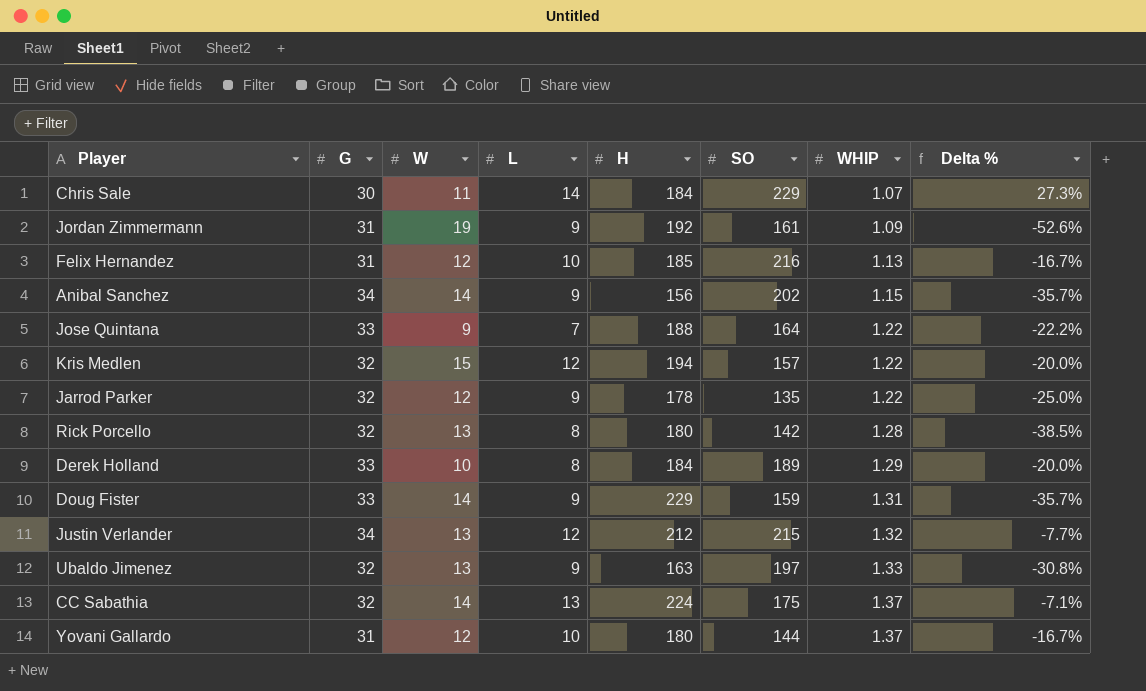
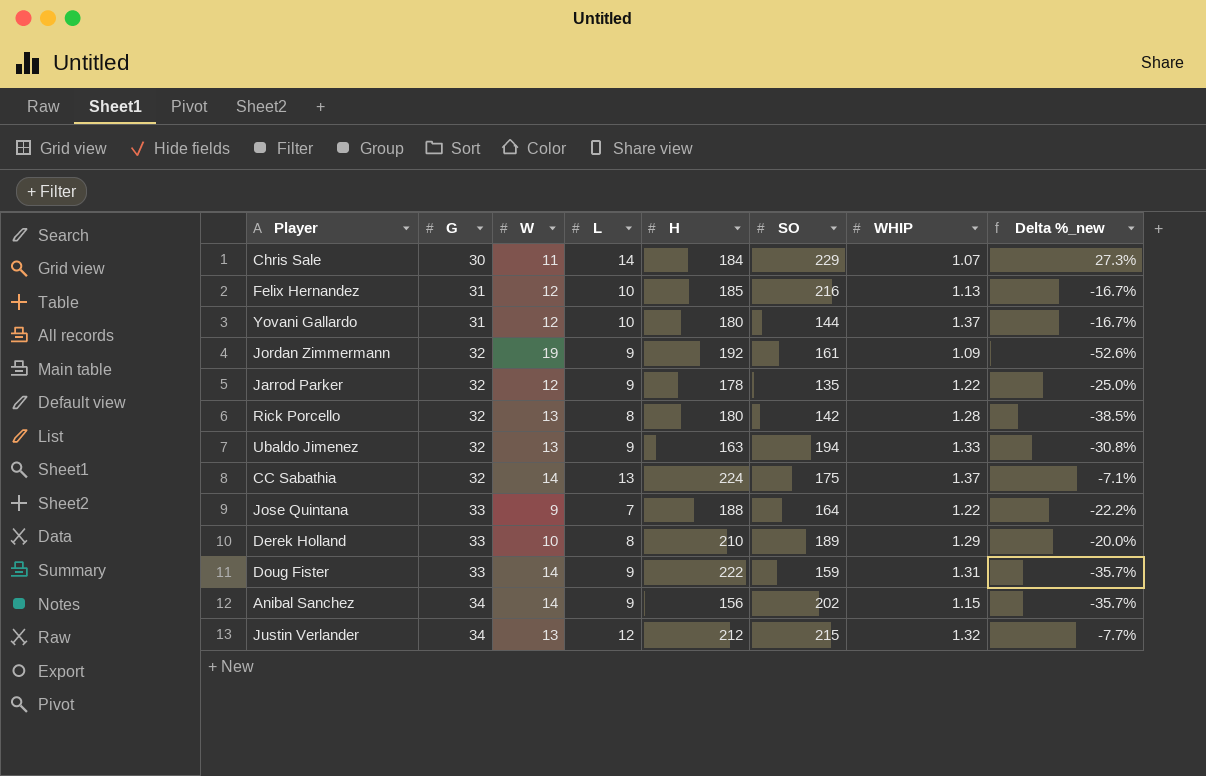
row order: WHIP ascending -> G ascending
column name: Delta % -> Delta %_new
row Kris Medlen: 32 | 15 | 12 | 194 | 157 | 1.22 | -20.0% -> none
Jordan Zimmermann | G: 31 -> 32
Ubaldo Jimenez | SO: 197 -> 194
Derek Holland | H: 184 -> 210
Doug Fister | H: 229 -> 222

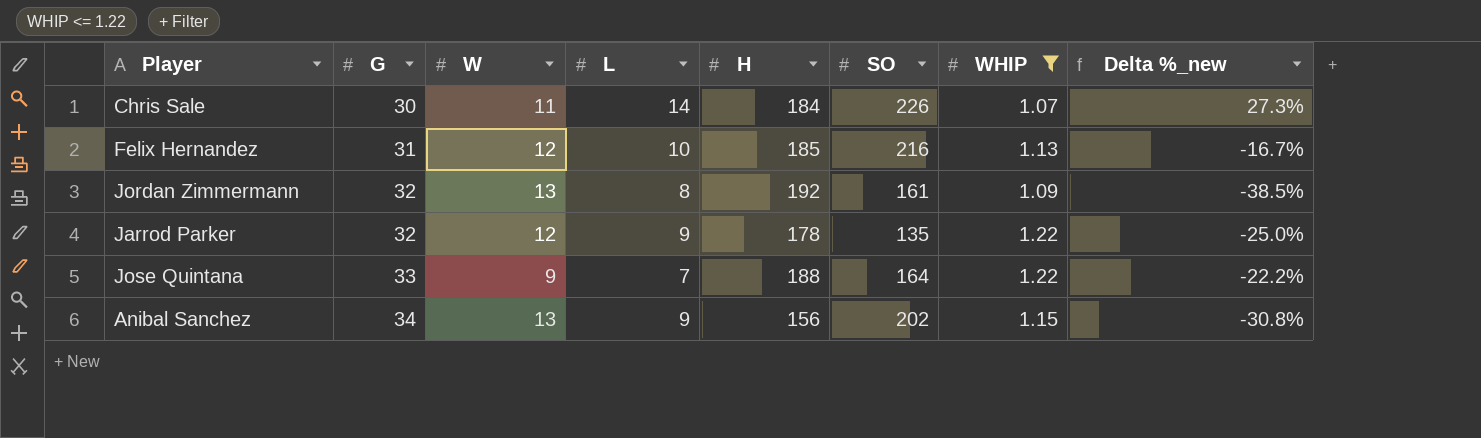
filter: none -> WHIP <= 1.22
Chris Sale | SO: 229 -> 226
Jordan Zimmermann | W: 19 -> 13
Jordan Zimmermann | L: 9 -> 8
Jordan Zimmermann | Delta %_new: -52.6% -> -38.5%
Anibal Sanchez | W: 14 -> 13
Anibal Sanchez | Delta %_new: -35.7% -> -30.8%

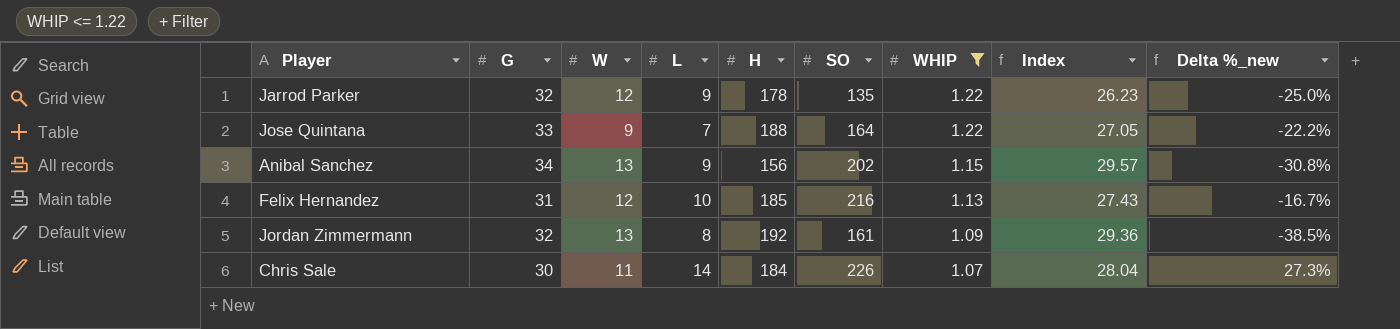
row order: G ascending -> WHIP descending
column Index | formula: none -> [G] / [WHIP]

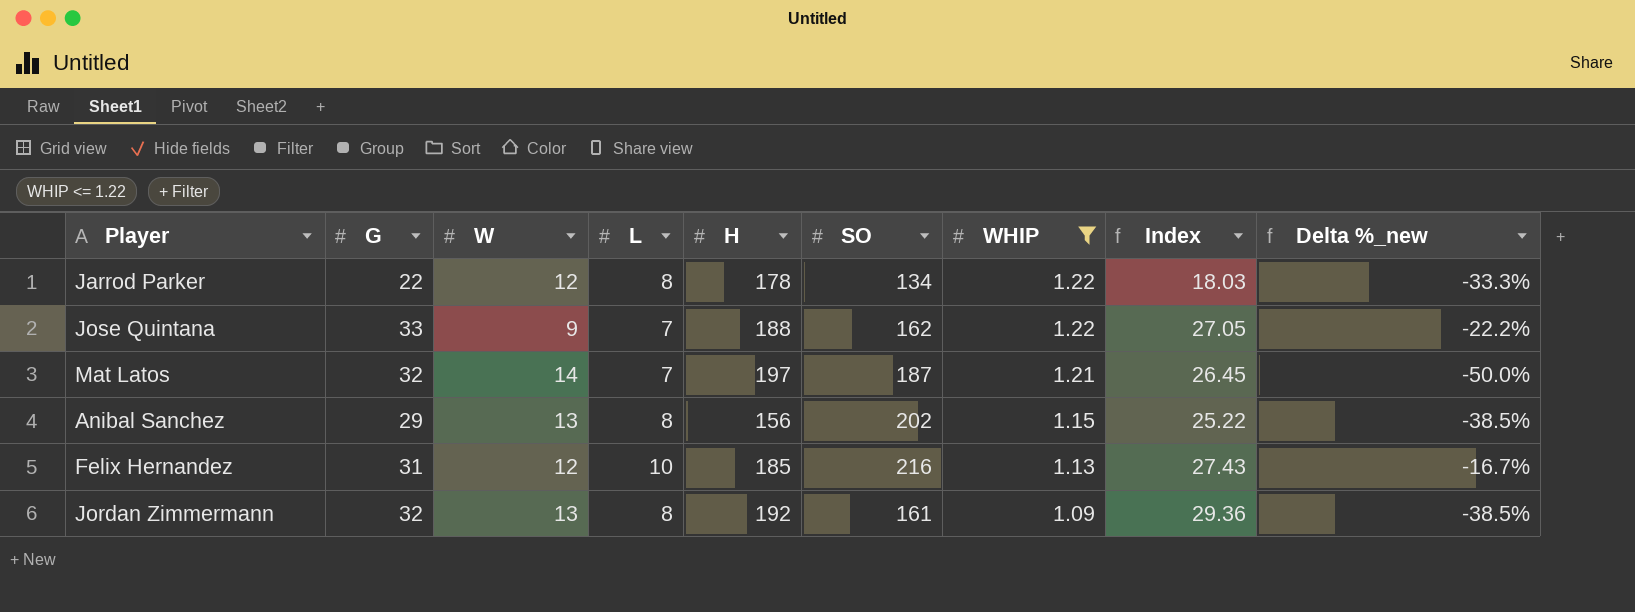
row Chris Sale: 30 | 11 | 14 | 184 | 226 | 1.07 | 28.04 | 27.3% -> none
Jarrod Parker | G: 32 -> 22
Jarrod Parker | L: 9 -> 8
Jarrod Parker | SO: 135 -> 134
Jarrod Parker | Index: 26.23 -> 18.03
Jarrod Parker | Delta %_new: -25.0% -> -33.3%
Jose Quintana | SO: 164 -> 162
row Mat Latos: none -> 32 | 14 | 7 | 197 | 187 | 1.21 | 26.45 | -50.0%
Anibal Sanchez | G: 34 -> 29
Anibal Sanchez | L: 9 -> 8
Anibal Sanchez | Index: 29.57 -> 25.22
Anibal Sanchez | Delta %_new: -30.8% -> -38.5%

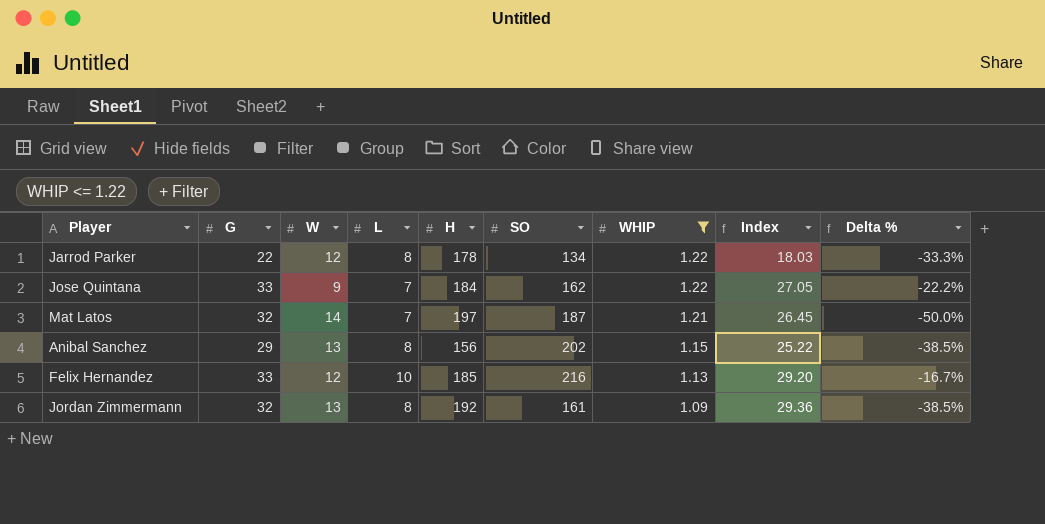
column name: Delta %_new -> Delta %
Jose Quintana | H: 188 -> 184
Felix Hernandez | G: 31 -> 33
Felix Hernandez | Index: 27.43 -> 29.20

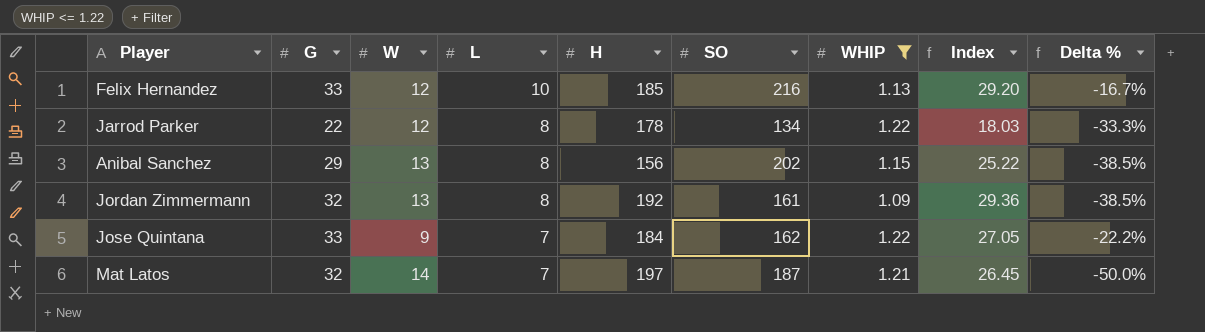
row order: WHIP descending -> L descending

